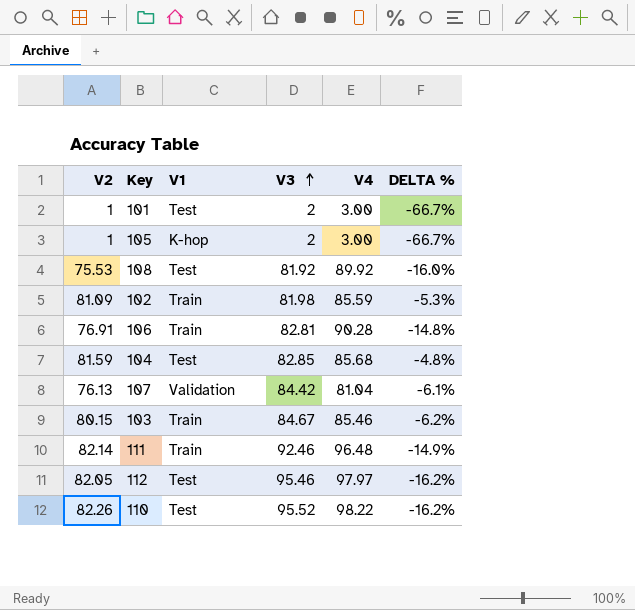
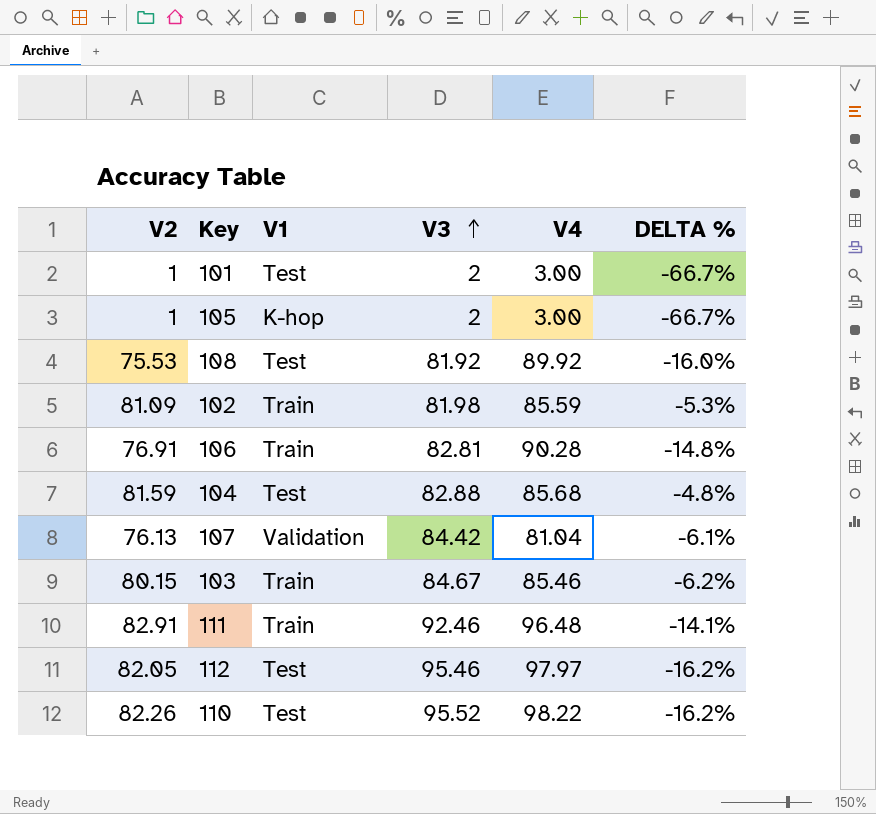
104 | V3: 82.85 -> 82.88
111 | V2: 82.14 -> 82.91
111 | DELTA %: -14.9% -> -14.1%

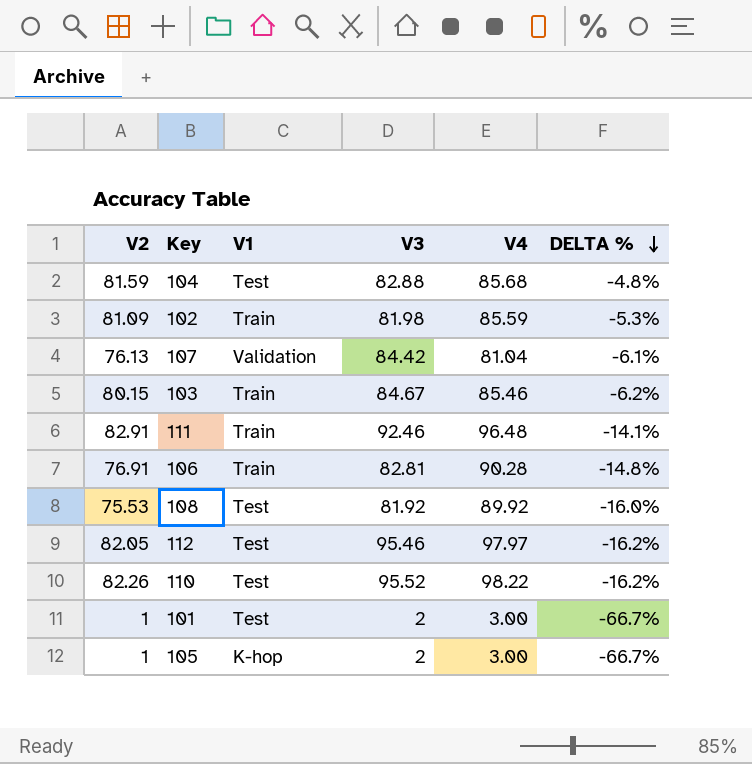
row order: V3 ascending -> DELTA % descending

